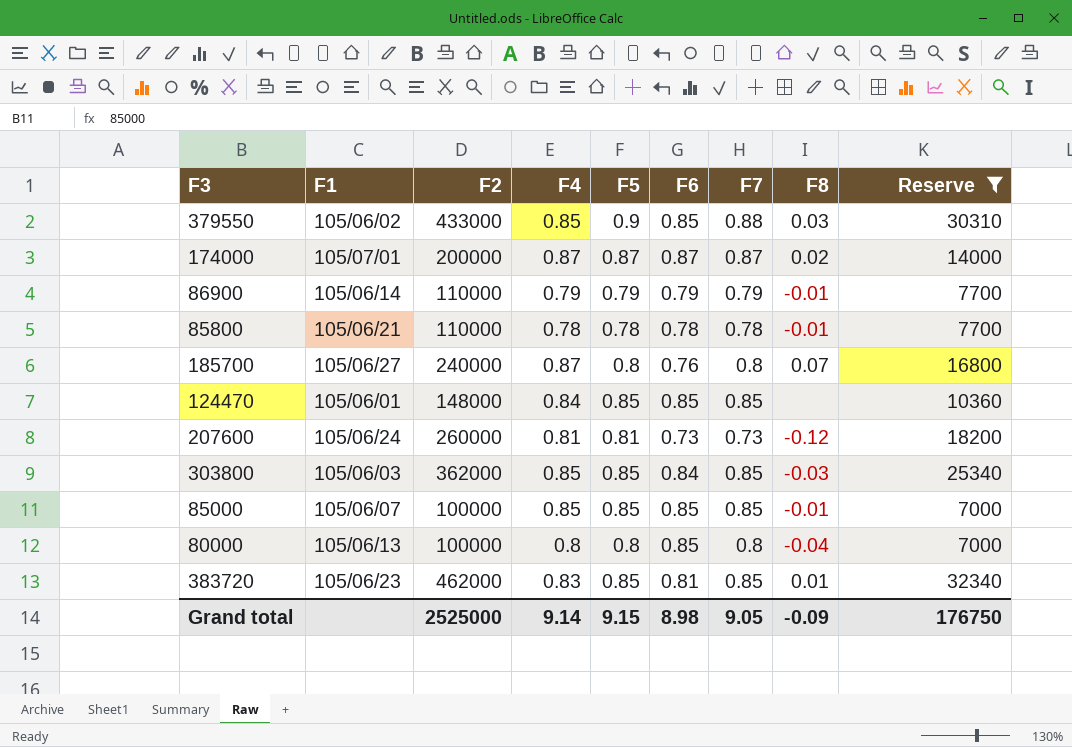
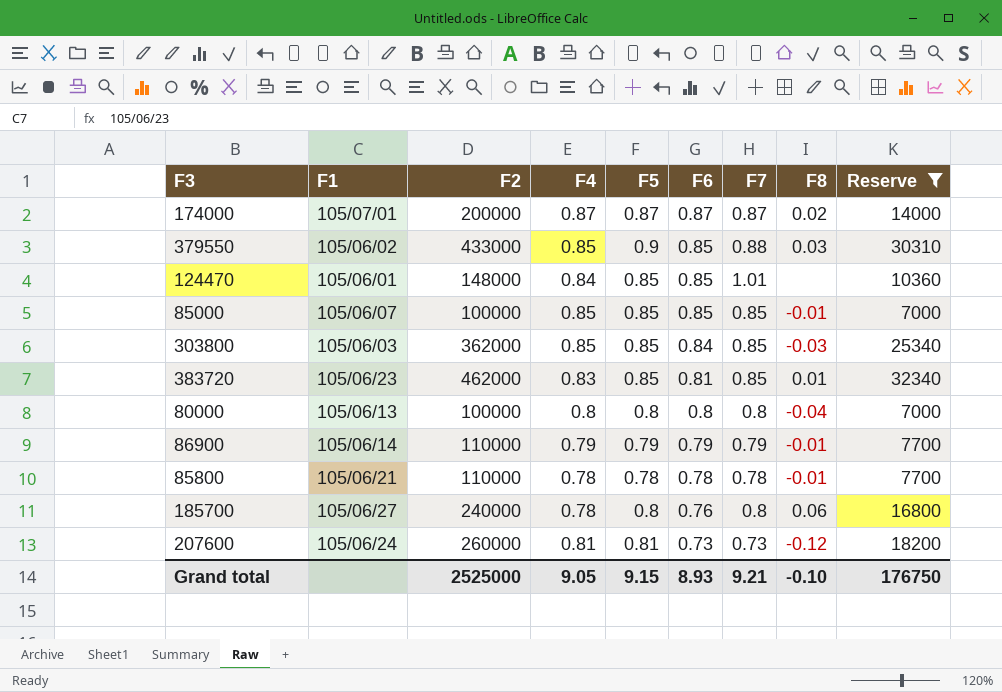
row order: none -> F6 descending
124470 | F7: 0.85 -> 1.01
80000 | F6: 0.85 -> 0.8
185700 | F4: 0.87 -> 0.78
185700 | F8: 0.07 -> 0.06
Grand total | F4: 9.14 -> 9.05
Grand total | F6: 8.98 -> 8.93
Grand total | F7: 9.05 -> 9.21
Grand total | F8: -0.09 -> -0.10

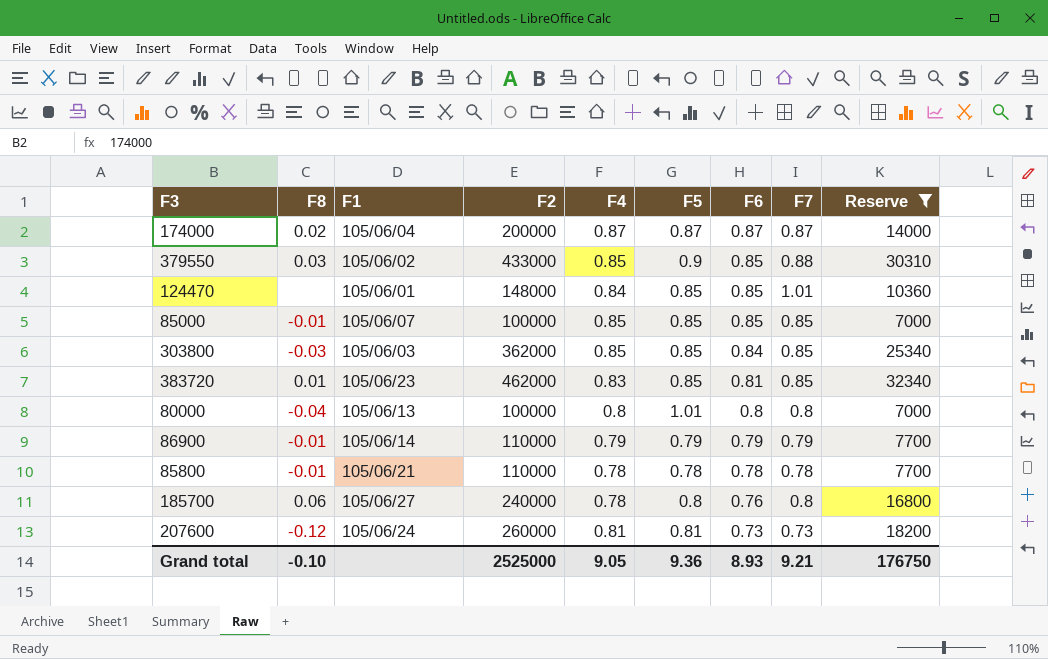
column F8 | position: 8 -> 2
174000 | F1: 105/07/01 -> 105/06/04
80000 | F5: 0.8 -> 1.01
Grand total | F5: 9.15 -> 9.36

